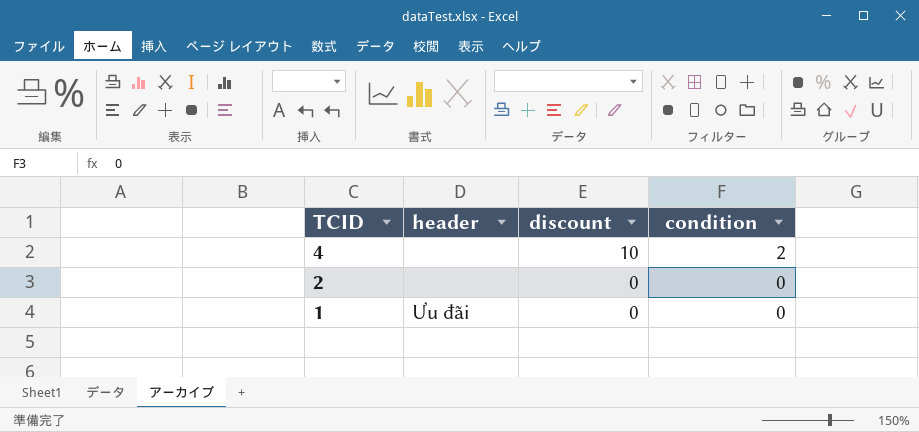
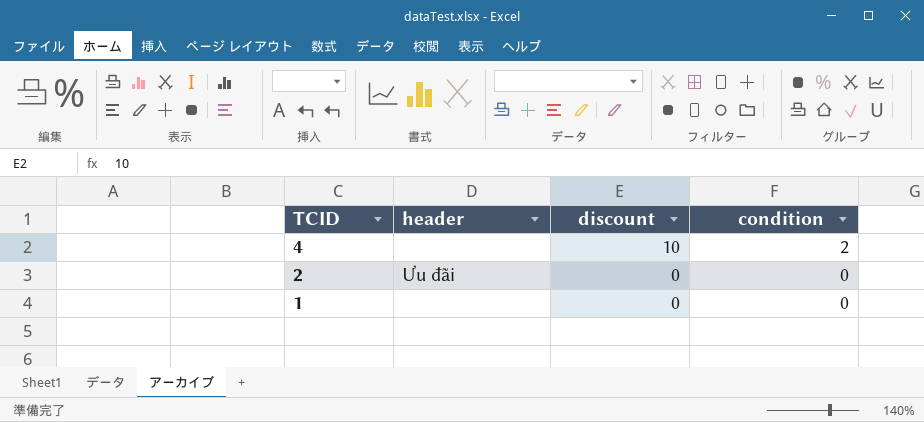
2 | header: none -> Ưu đãi
1 | header: Ưu đãi -> none

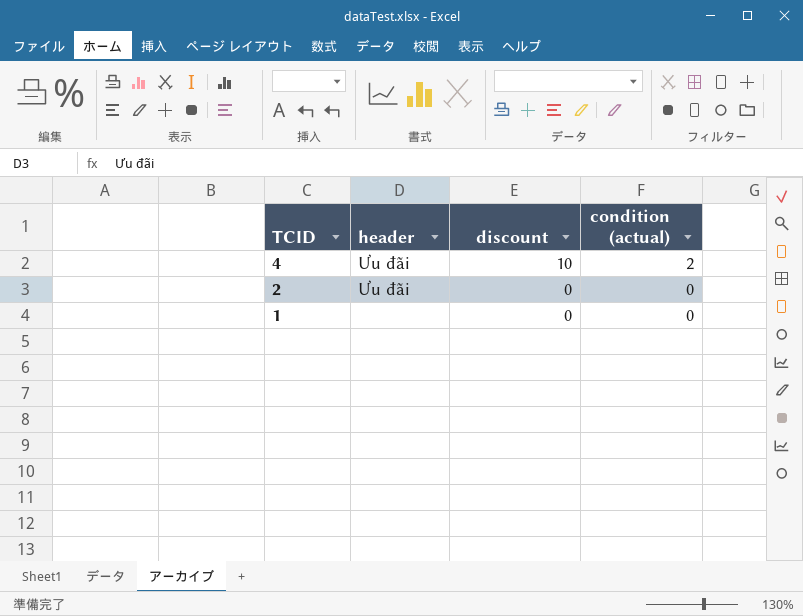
column name: condition -> condition (actual)
4 | header: none -> Ưu đãi

